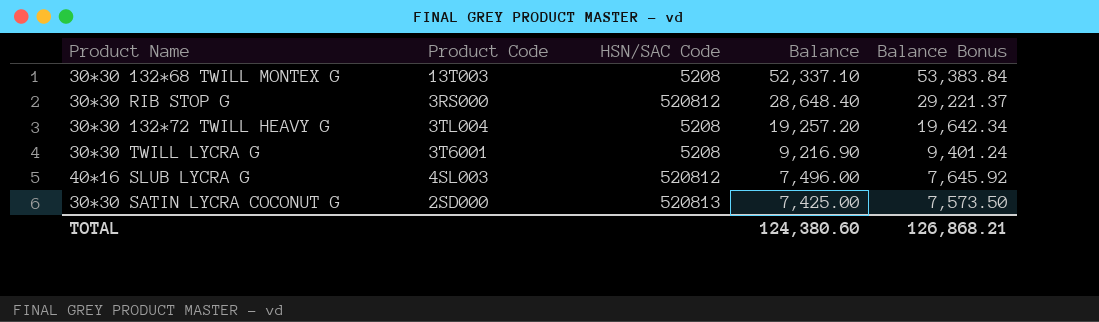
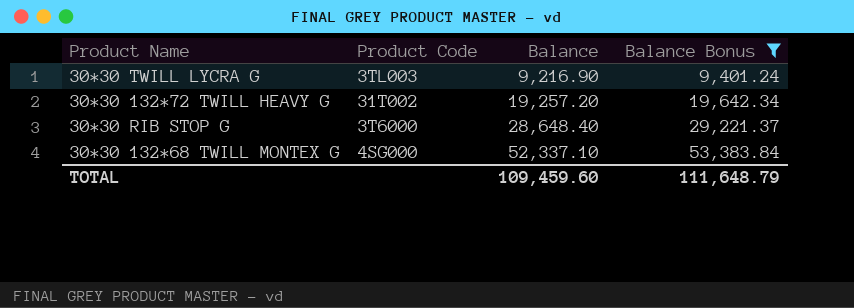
filter: none -> Balance Bonus >= 9,401.24
row order: Balance descending -> Balance ascending
column HSN/SAC Code | position: 3 -> none
30*30 TWILL LYCRA G | Product Code: 3T6001 -> 3TL003
30*30 132*72 TWILL HEAVY G | Product Code: 3TL004 -> 31T002
30*30 RIB STOP G | Product Code: 3RS000 -> 3T6000
30*30 132*68 TWILL MONTEX G | Product Code: 13T003 -> 4SG000
TOTAL | Balance: 124,380.60 -> 109,459.60
TOTAL | Balance Bonus: 126,868.21 -> 111,648.79

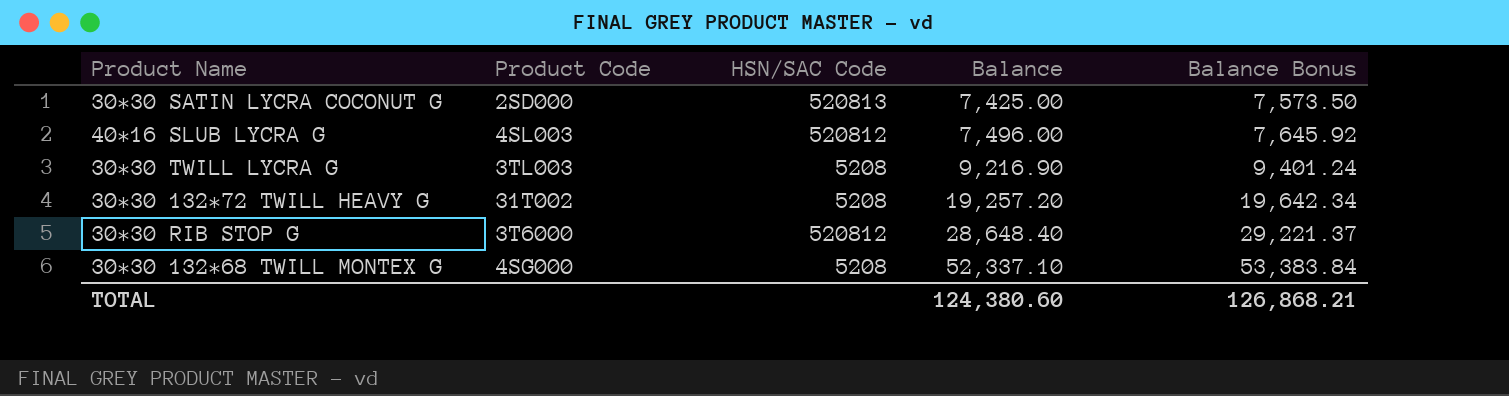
filter: Balance Bonus >= 9,401.24 -> none
column HSN/SAC Code | position: none -> 3
TOTAL | Balance: 109,459.60 -> 124,380.60
TOTAL | Balance Bonus: 111,648.79 -> 126,868.21

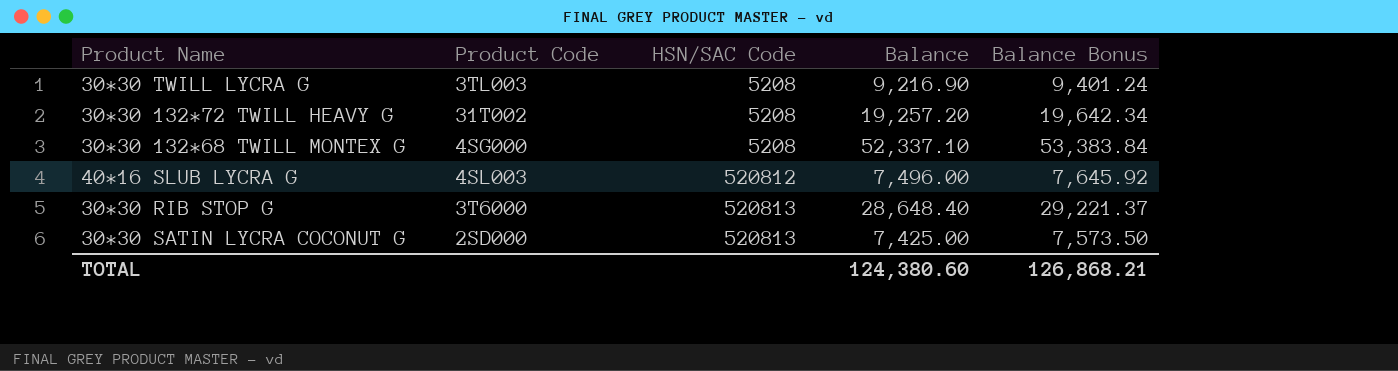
row order: Balance ascending -> HSN/SAC Code ascending
30*30 RIB STOP G | HSN/SAC Code: 520812 -> 520813

